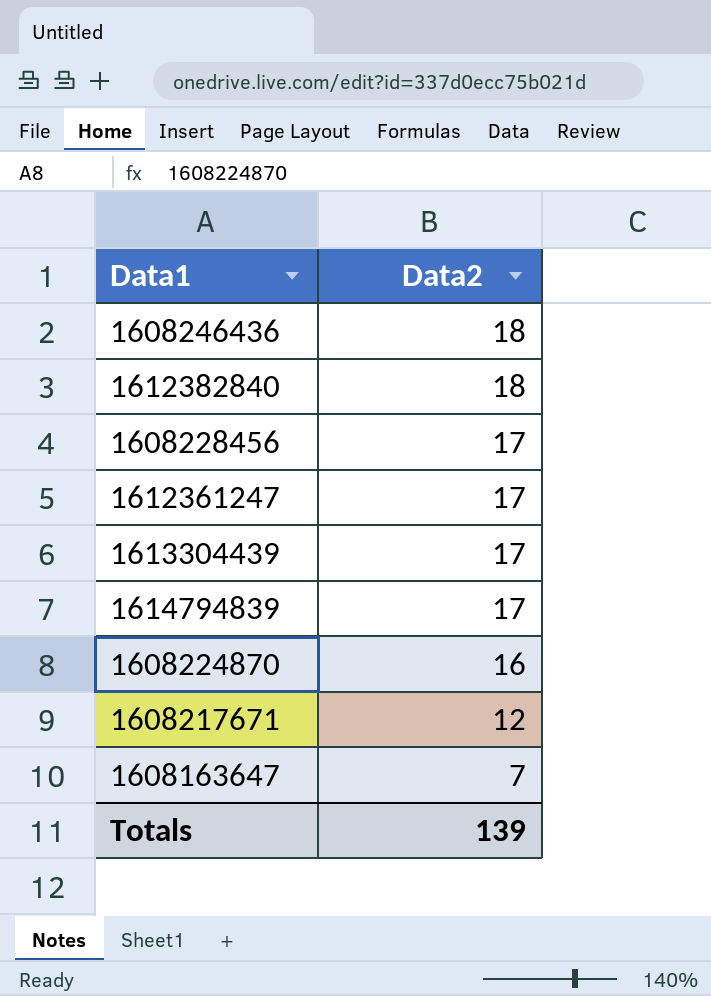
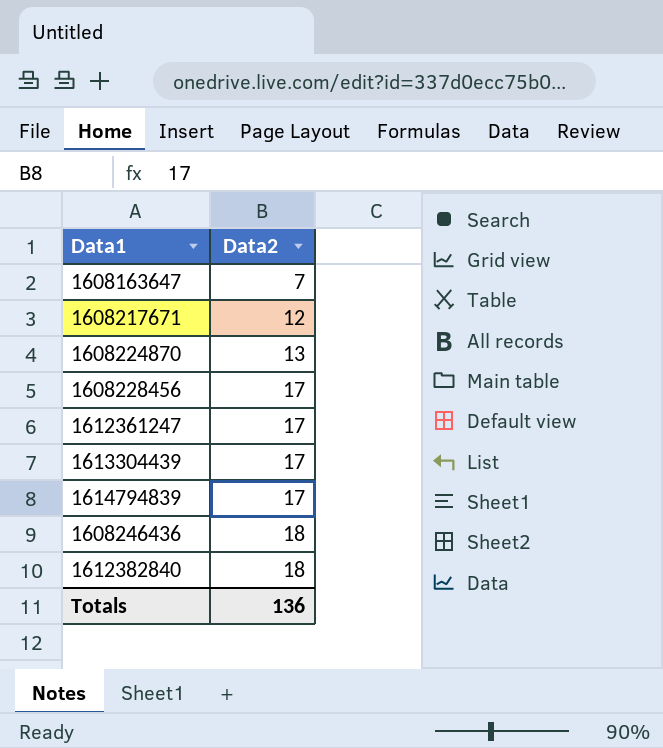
row order: Data2 descending -> Data2 ascending
1608224870 | Data2: 16 -> 13
Totals | Data2: 139 -> 136

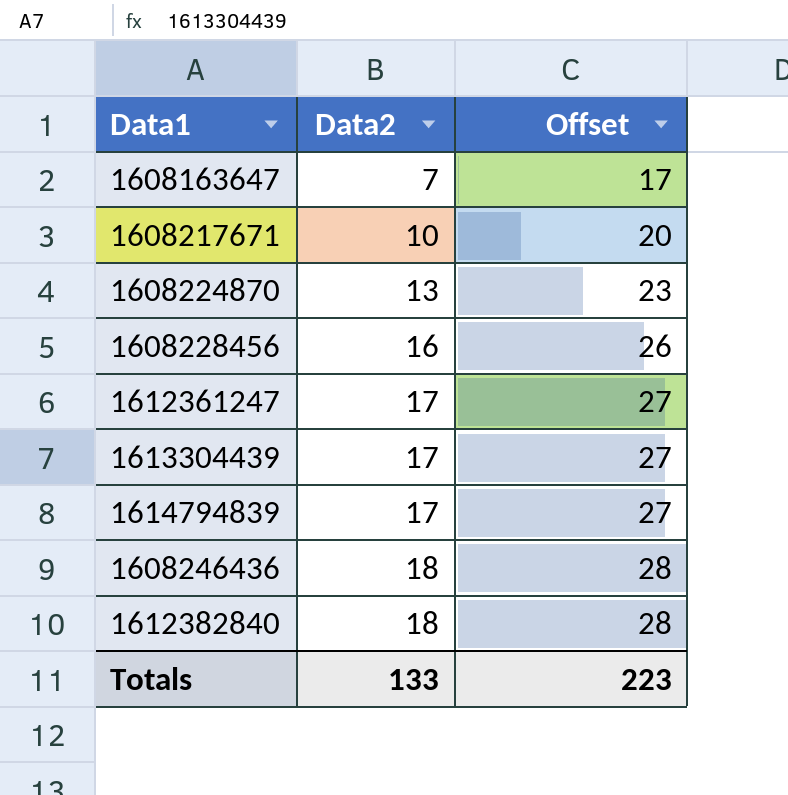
column Offset | formula: none -> [Data2] + 10
1608217671 | Data2: 12 -> 10
1608228456 | Data2: 17 -> 16
Totals | Data2: 136 -> 133

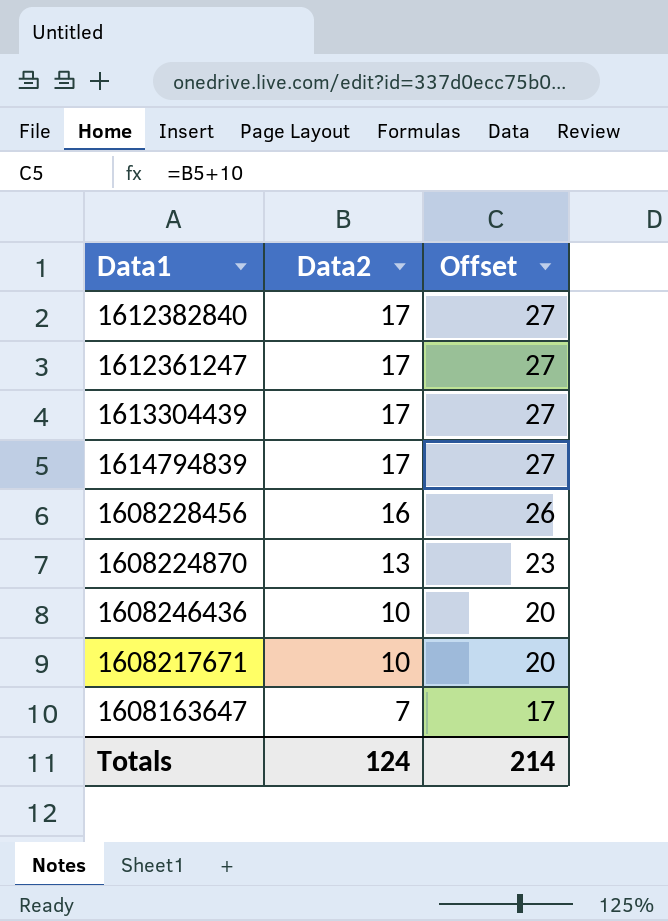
row order: Data2 ascending -> Data2 descending
1612382840 | Data2: 18 -> 17
1612382840 | Offset: 28 -> 27
1608246436 | Data2: 18 -> 10
1608246436 | Offset: 28 -> 20
Totals | Data2: 133 -> 124
Totals | Offset: 223 -> 214

